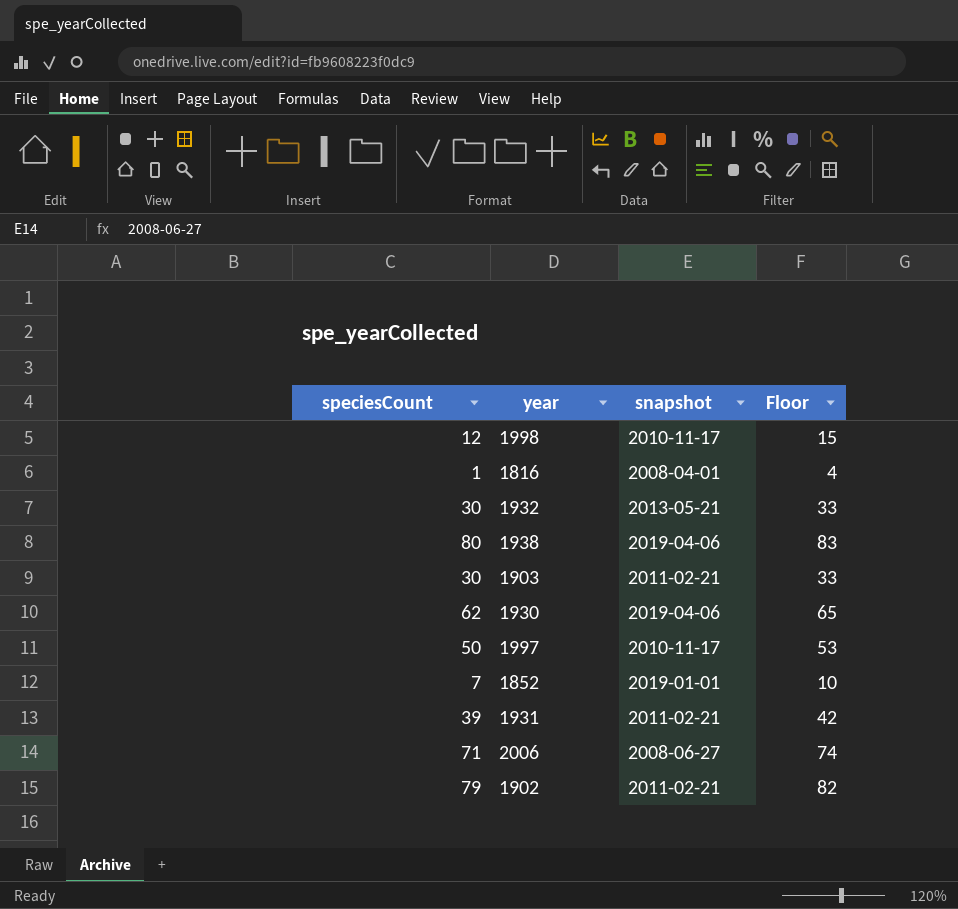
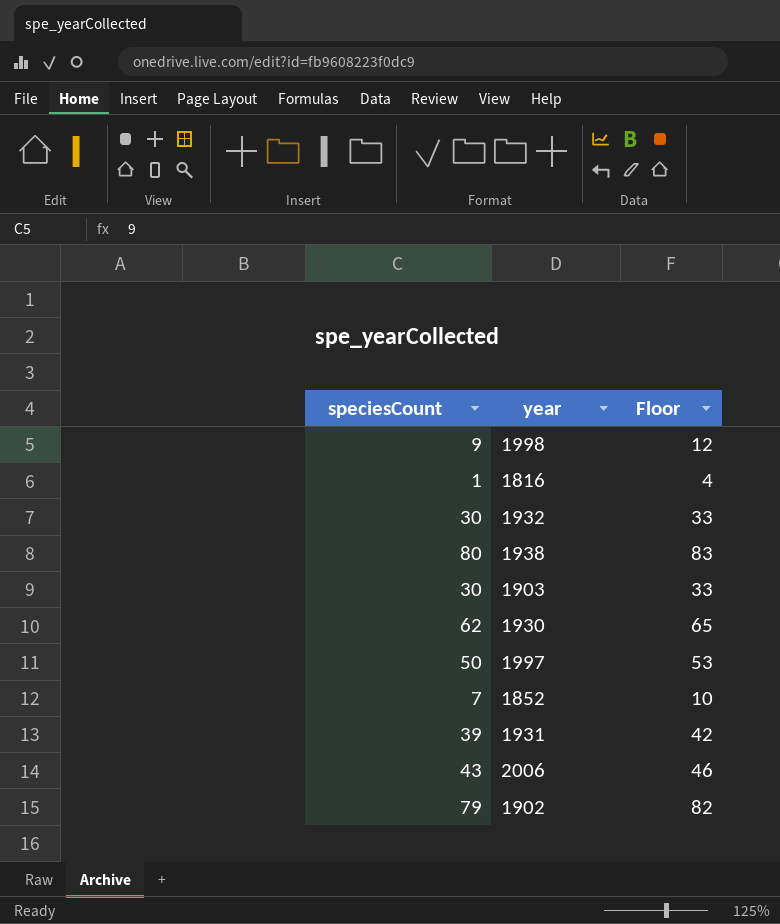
column snapshot | position: 3 -> none
1998 | speciesCount: 12 -> 9
1998 | Floor: 15 -> 12
2006 | speciesCount: 71 -> 43
2006 | Floor: 74 -> 46

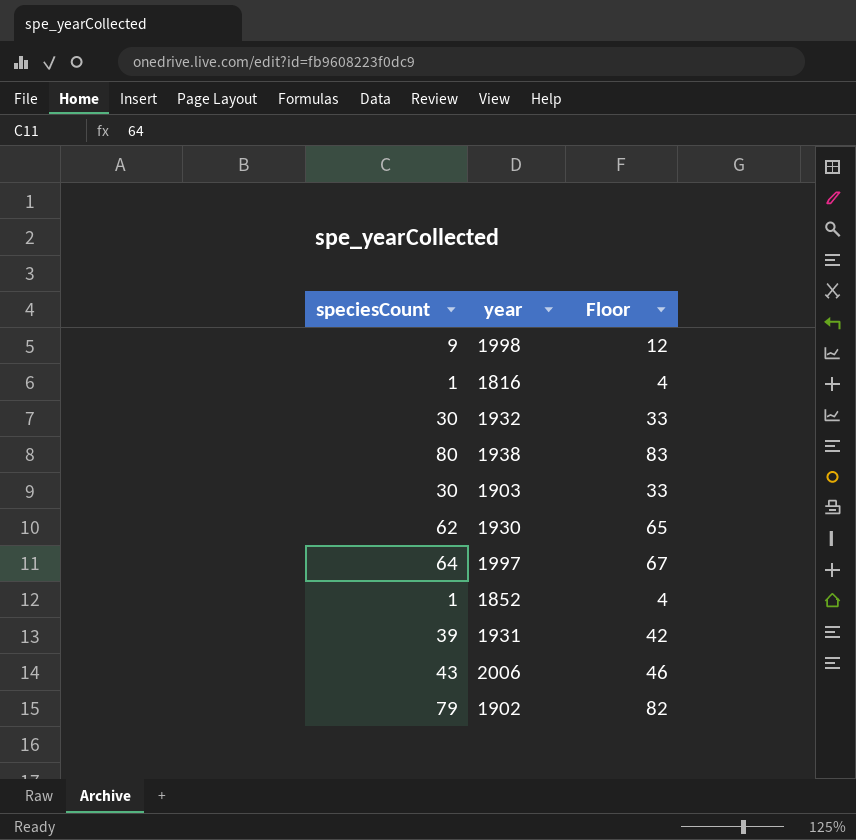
1997 | speciesCount: 50 -> 64
1997 | Floor: 53 -> 67
1852 | speciesCount: 7 -> 1
1852 | Floor: 10 -> 4

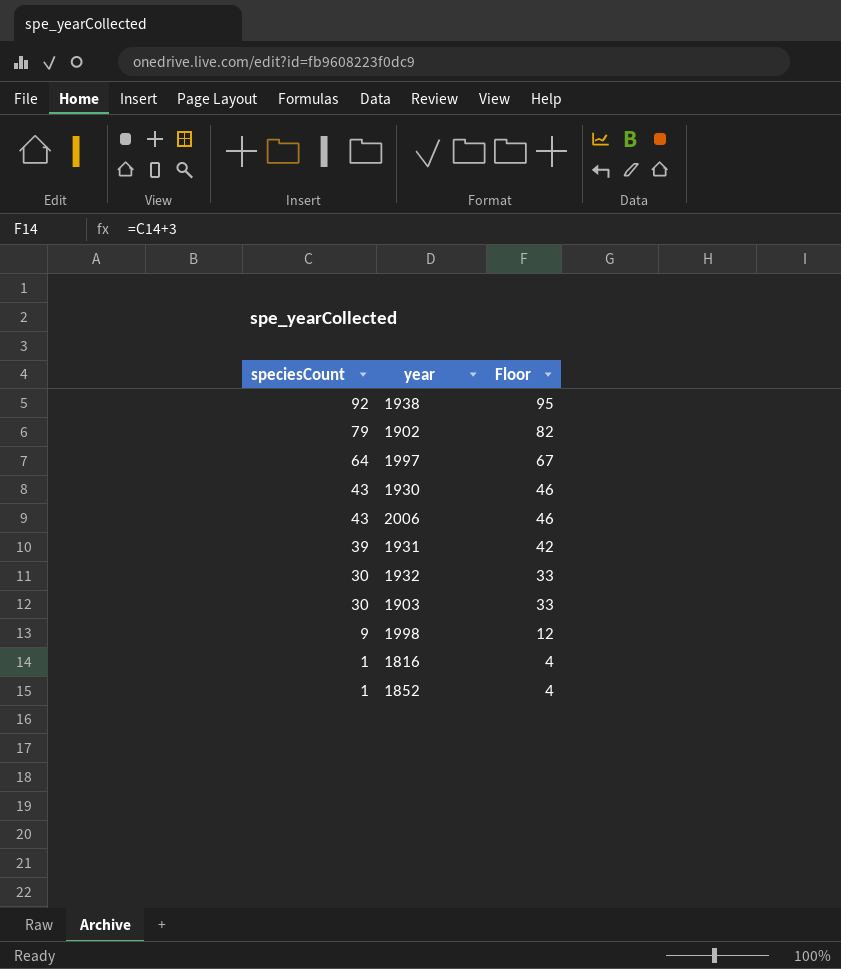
row order: none -> speciesCount descending
1938 | speciesCount: 80 -> 92
1938 | Floor: 83 -> 95
1930 | speciesCount: 62 -> 43
1930 | Floor: 65 -> 46

